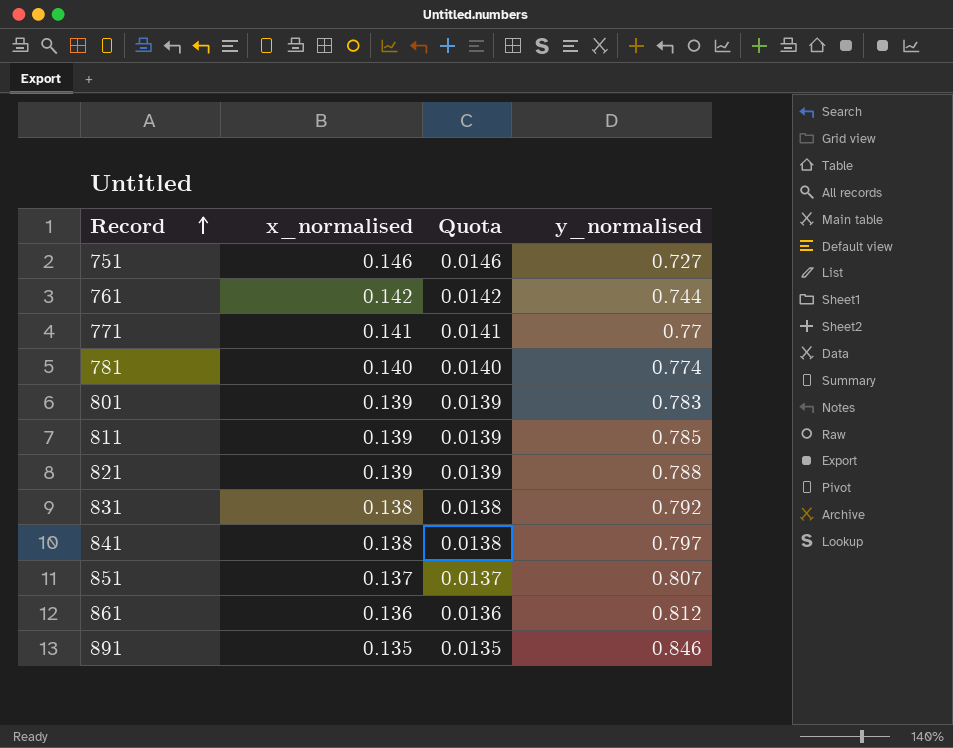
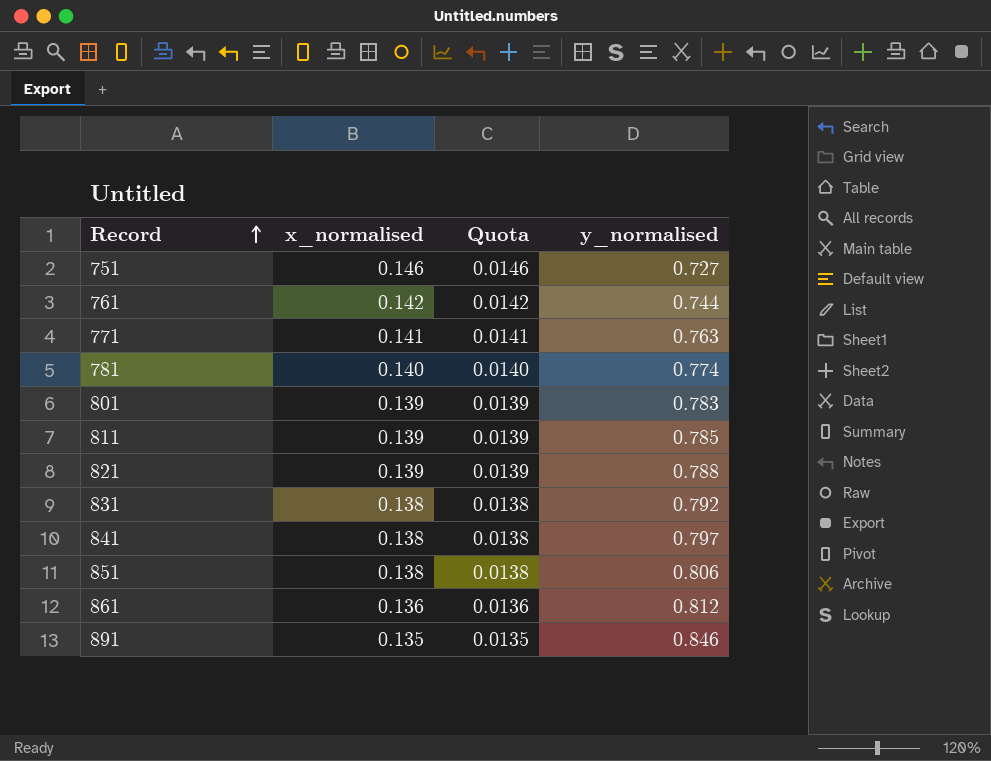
771 | y_normalised: 0.77 -> 0.763
851 | x_normalised: 0.137 -> 0.138
851 | Quota: 0.0137 -> 0.0138
851 | y_normalised: 0.807 -> 0.806

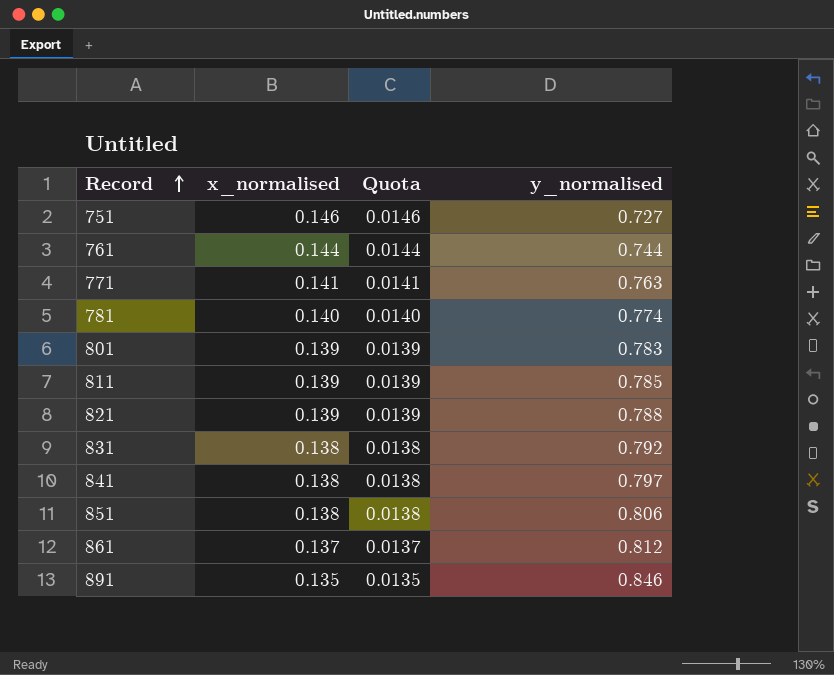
761 | x_normalised: 0.142 -> 0.144
761 | Quota: 0.0142 -> 0.0144
861 | x_normalised: 0.136 -> 0.137
861 | Quota: 0.0136 -> 0.0137

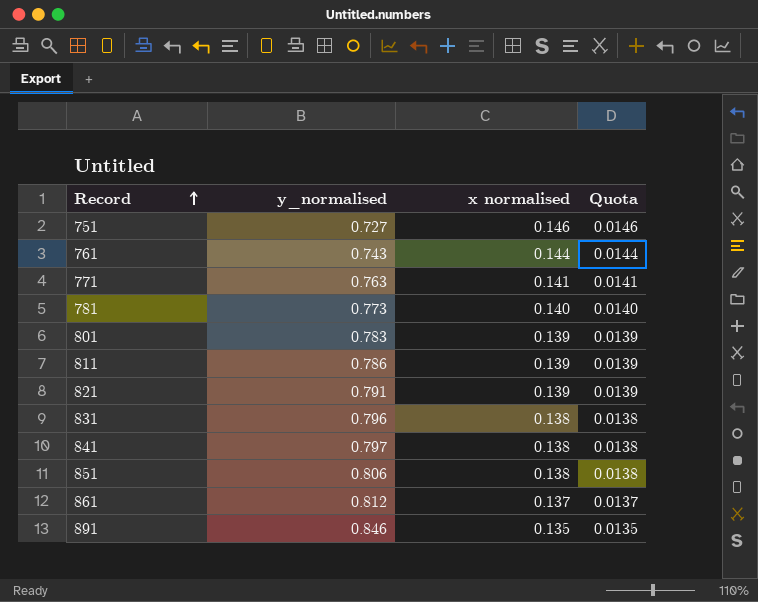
column y_normalised | position: 4 -> 2
column name: x_normalised -> x normalised
761 | y_normalised: 0.744 -> 0.743
781 | y_normalised: 0.774 -> 0.773
811 | y_normalised: 0.785 -> 0.786
821 | y_normalised: 0.788 -> 0.791
831 | y_normalised: 0.792 -> 0.796

